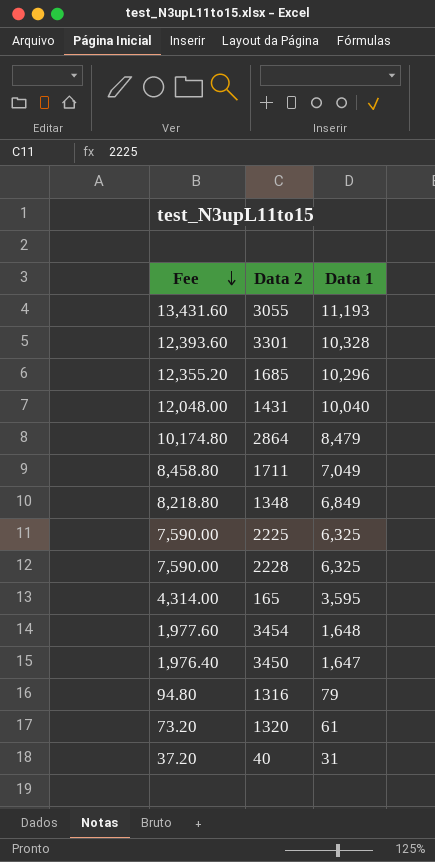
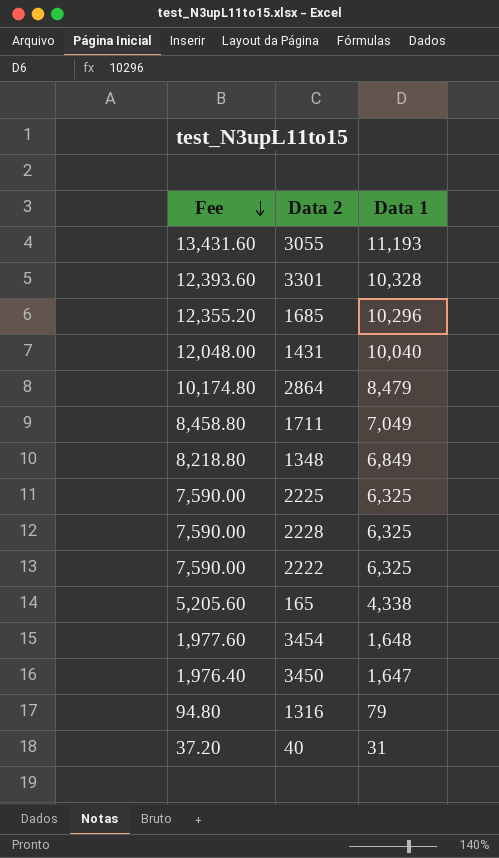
row 1320: 73.20 | 61 -> none
row 2222: none -> 7,590.00 | 6,325
165 | Fee: 4,314.00 -> 5,205.60
165 | Data 1: 3,595 -> 4,338

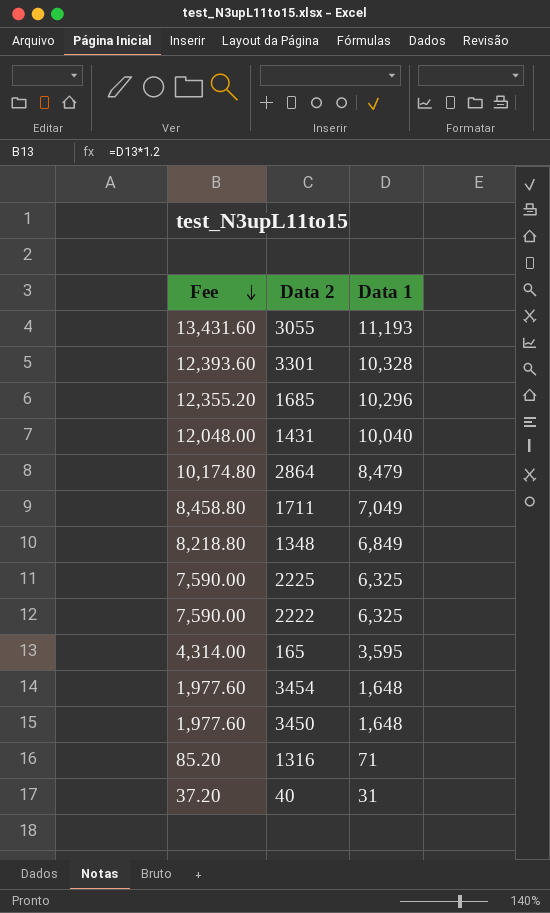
row 2228: 7,590.00 | 6,325 -> none
165 | Fee: 5,205.60 -> 4,314.00
165 | Data 1: 4,338 -> 3,595
3450 | Fee: 1,976.40 -> 1,977.60
3450 | Data 1: 1,647 -> 1,648
1316 | Fee: 94.80 -> 85.20
1316 | Data 1: 79 -> 71

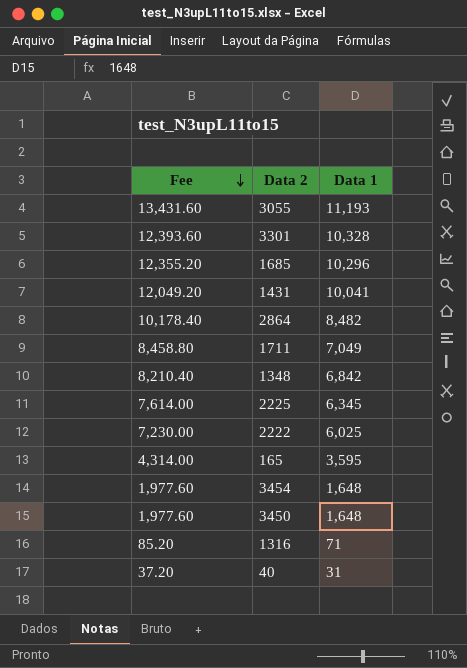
1431 | Fee: 12,048.00 -> 12,049.20
1431 | Data 1: 10,040 -> 10,041
2864 | Fee: 10,174.80 -> 10,178.40
2864 | Data 1: 8,479 -> 8,482
1348 | Fee: 8,218.80 -> 8,210.40
1348 | Data 1: 6,849 -> 6,842
2225 | Fee: 7,590.00 -> 7,614.00
2225 | Data 1: 6,325 -> 6,345
2222 | Fee: 7,590.00 -> 7,230.00
2222 | Data 1: 6,325 -> 6,025

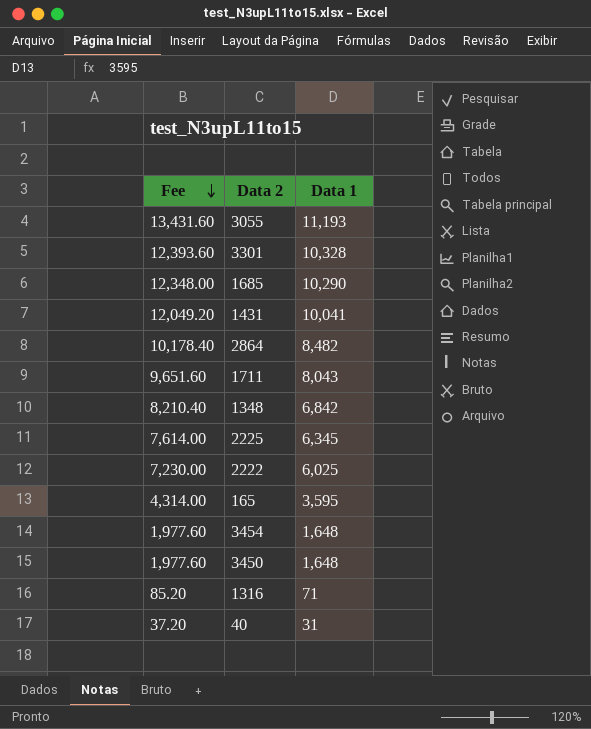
1685 | Fee: 12,355.20 -> 12,348.00
1685 | Data 1: 10,296 -> 10,290
1711 | Fee: 8,458.80 -> 9,651.60
1711 | Data 1: 7,049 -> 8,043

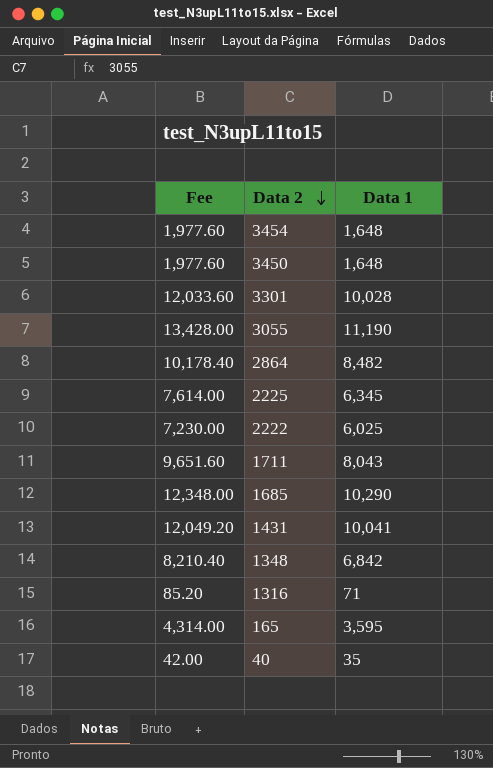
row order: Fee descending -> Data 2 descending
3301 | Fee: 12,393.60 -> 12,033.60
3301 | Data 1: 10,328 -> 10,028
3055 | Fee: 13,431.60 -> 13,428.00
3055 | Data 1: 11,193 -> 11,190
40 | Fee: 37.20 -> 42.00
40 | Data 1: 31 -> 35

